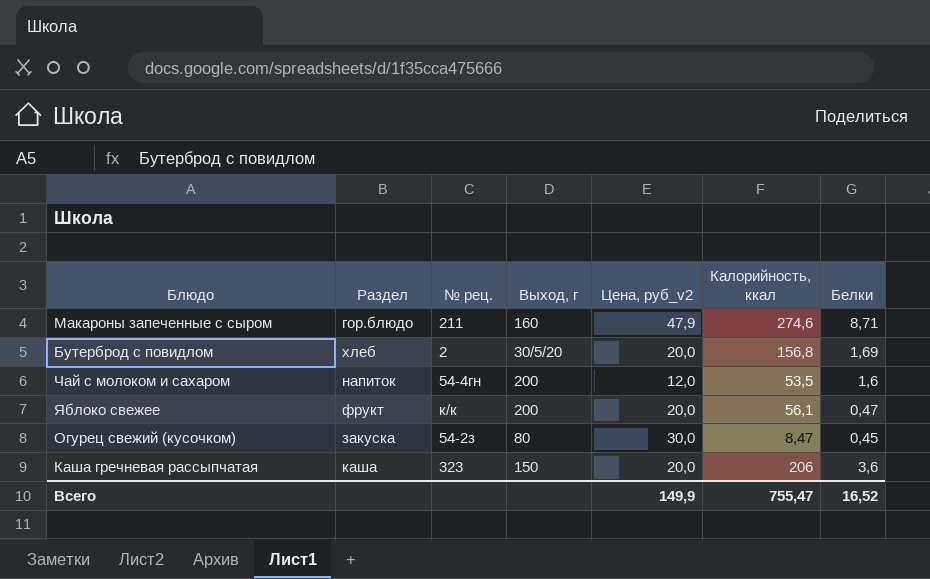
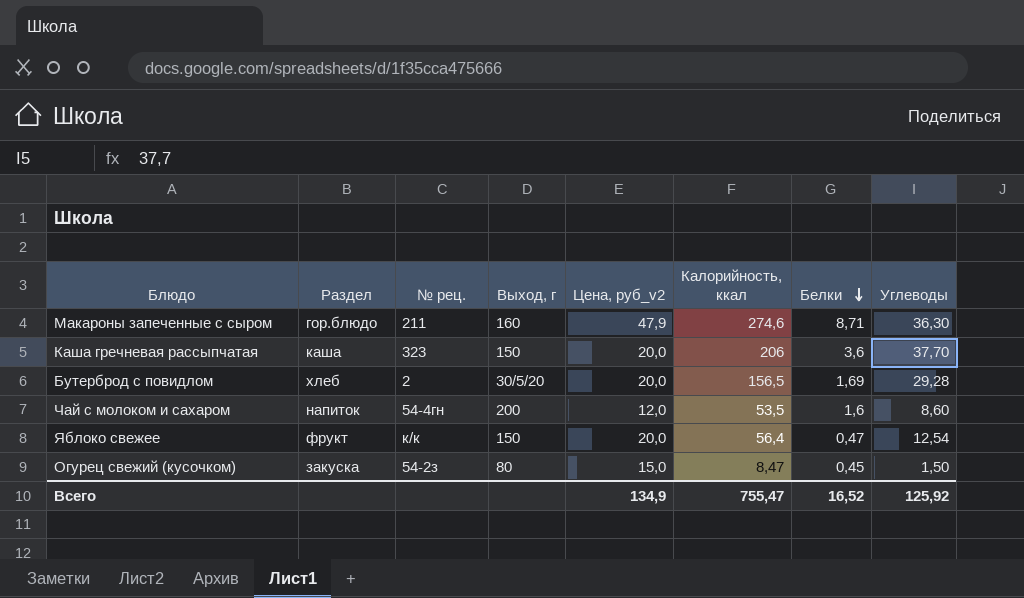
row order: none -> Белки descending
column Углеводы | position: none -> 8
Бутерброд с повидлом | Калорийность, ккал: 156,8 -> 156,5
Яблоко свежее | Выход, г: 200 -> 150
Яблоко свежее | Калорийность, ккал: 56,1 -> 56,4
Огурец свежий (кусочком) | Цена, руб_v2: 30,0 -> 15,0
Всего | Цена, руб_v2: 149,9 -> 134,9

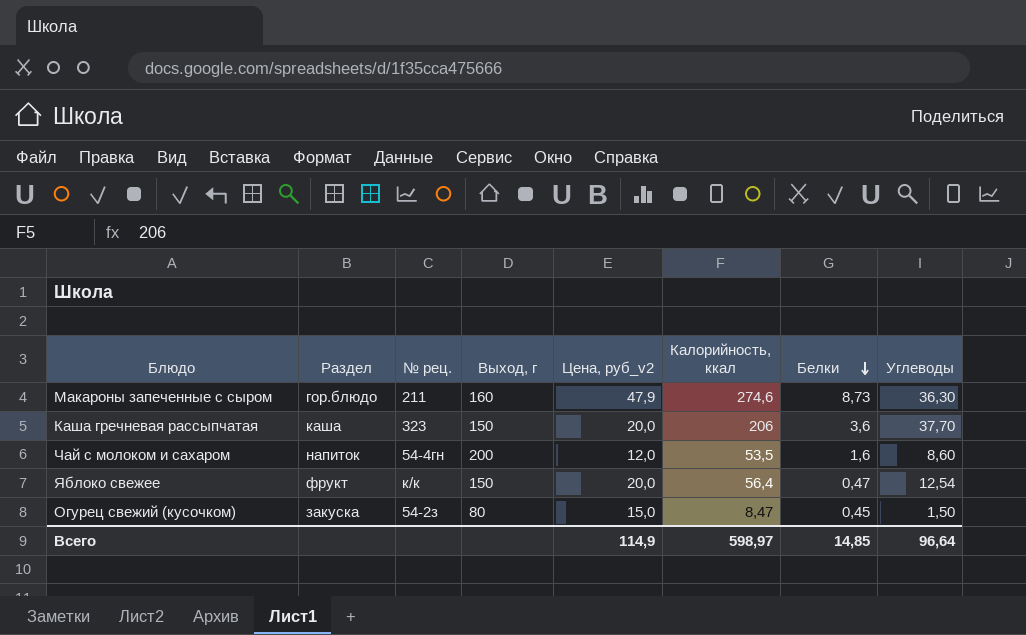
row Бутерброд с повидлом: хлеб | 2 | 30/5/20 | 20,0 | 156,5 | 1,69 | 29,28 -> none
Макароны запеченные с сыром | Белки: 8,71 -> 8,73
Всего | Цена, руб_v2: 134,9 -> 114,9
Всего | Калорийность, ккал: 755,47 -> 598,97
Всего | Белки: 16,52 -> 14,85
Всего | Углеводы: 125,92 -> 96,64

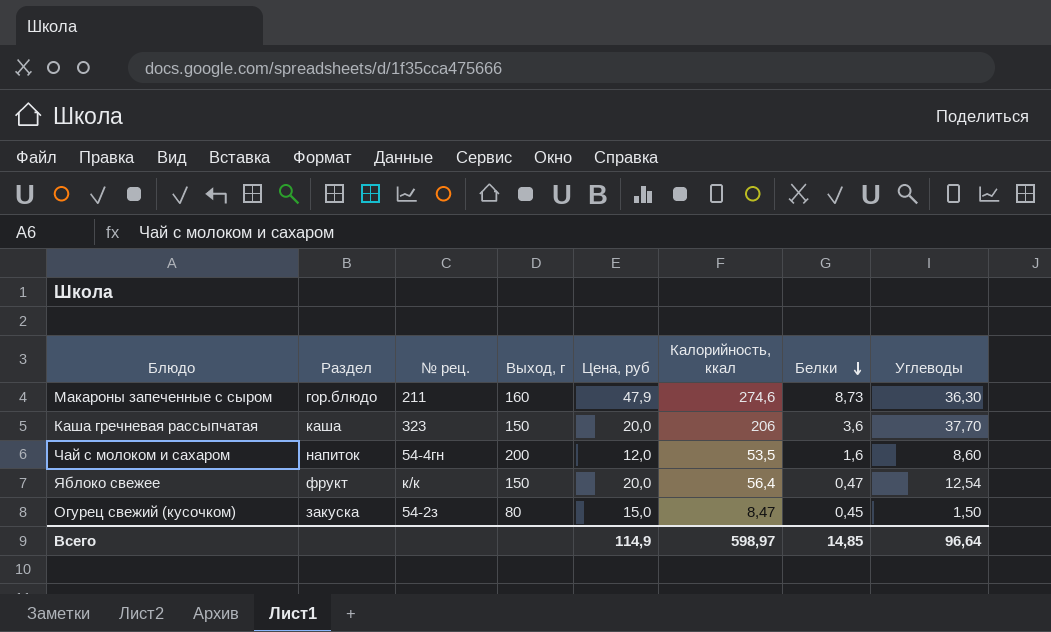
column name: Цена, руб_v2 -> Цена, руб

